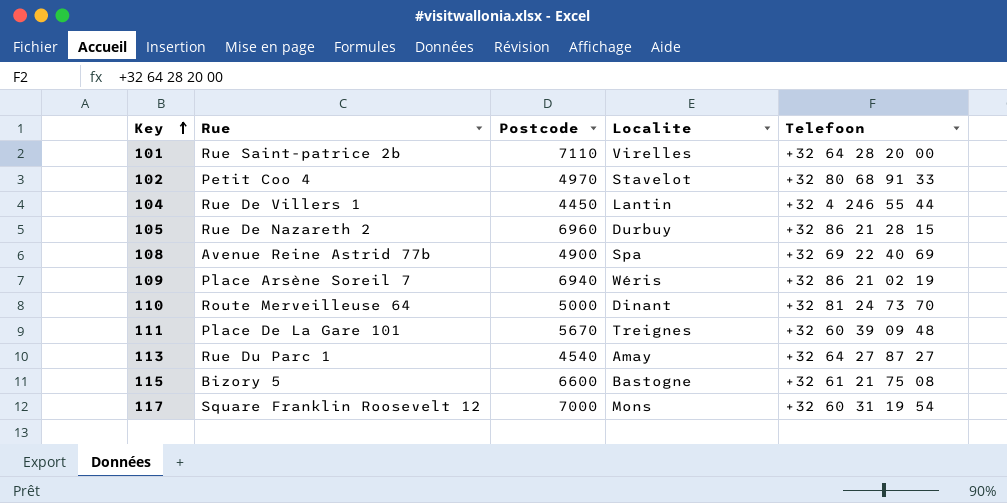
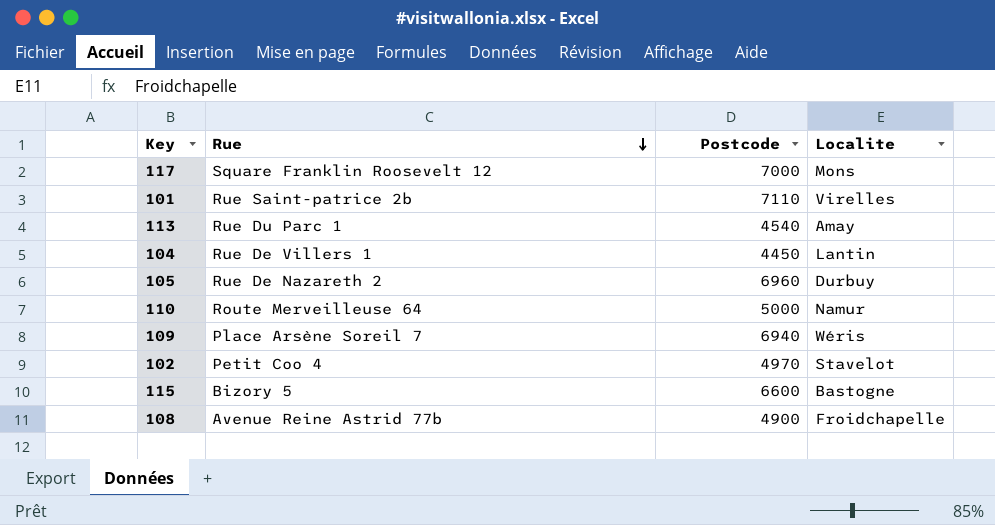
row order: Key ascending -> Rue descending
column Telefoon | position: 5 -> none
row 111: Place De La Gare 101 | 5670 | Treignes | +32 60 39 09 48 -> none
110 | Localite: Dinant -> Namur
108 | Localite: Spa -> Froidchapelle

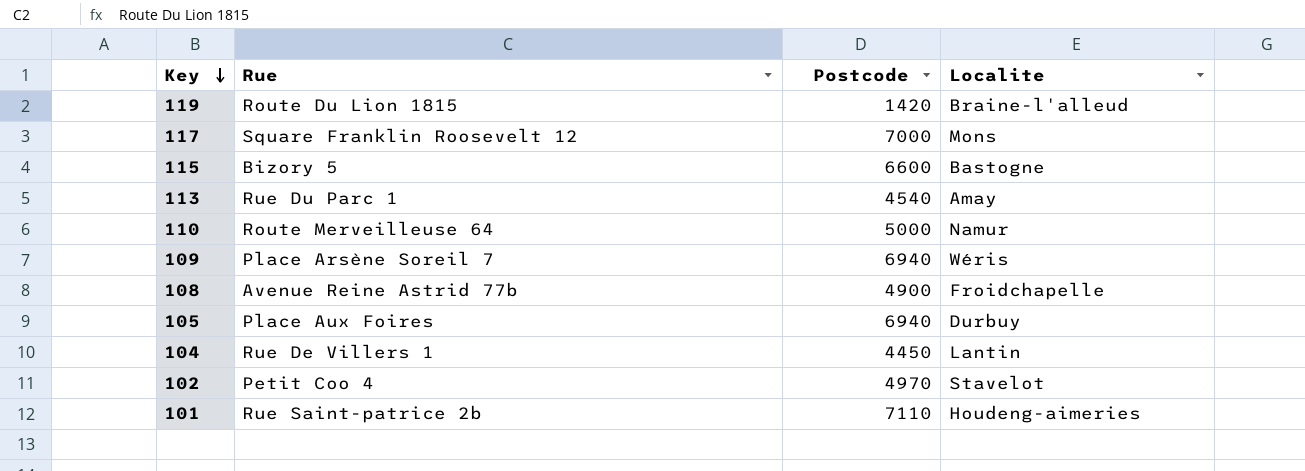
row order: Rue descending -> Key descending
row 119: none -> Route Du Lion 1815 | 1420 | Braine-l'alleud
105 | Rue: Rue De Nazareth 2 -> Place Aux Foires
105 | Postcode: 6960 -> 6940
101 | Localite: Virelles -> Houdeng-aimeries

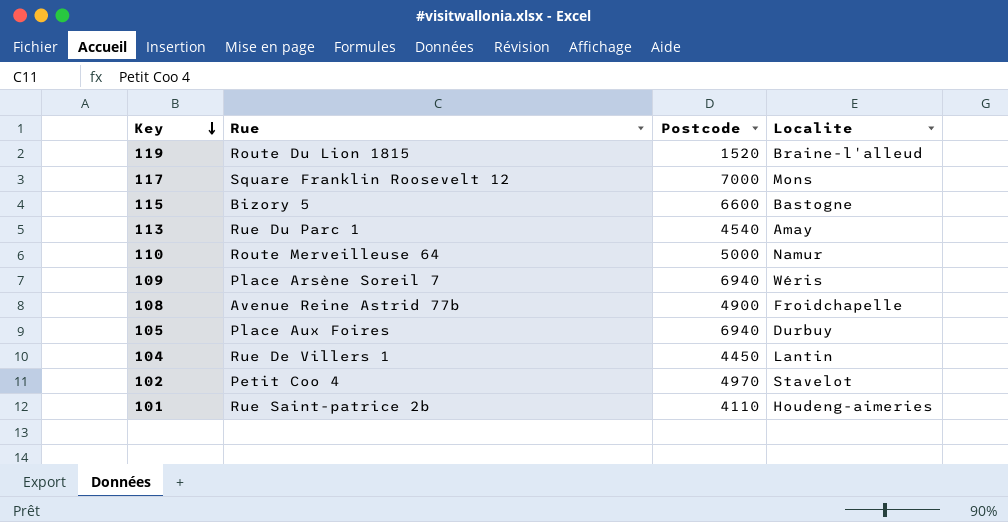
119 | Postcode: 1420 -> 1520
101 | Postcode: 7110 -> 4110

